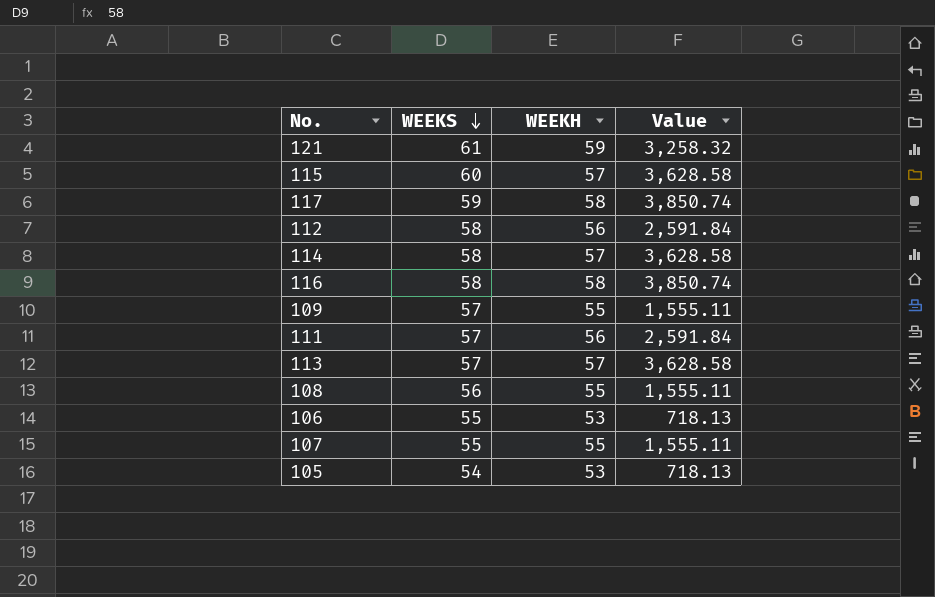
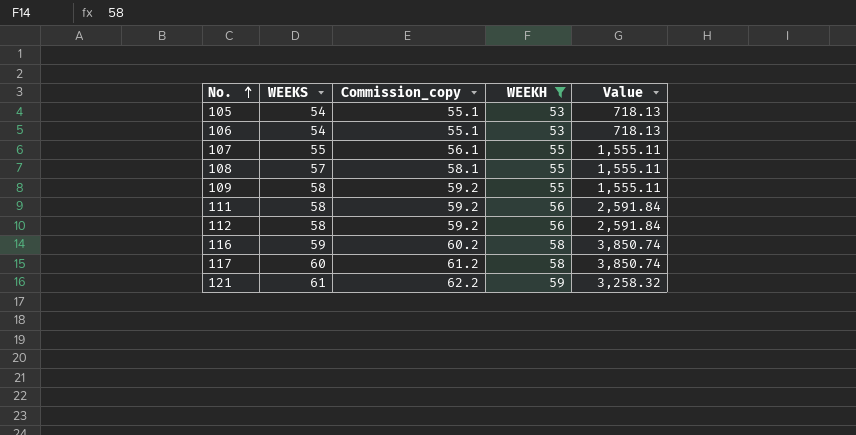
filter: none -> WEEKH != 57
row order: WEEKS descending -> No. ascending
column Commission_copy | formula: none -> [WEEKS] * 1.02
106 | WEEKS: 55 -> 54
108 | WEEKS: 56 -> 57
109 | WEEKS: 57 -> 58
111 | WEEKS: 57 -> 58
116 | WEEKS: 58 -> 59
117 | WEEKS: 59 -> 60

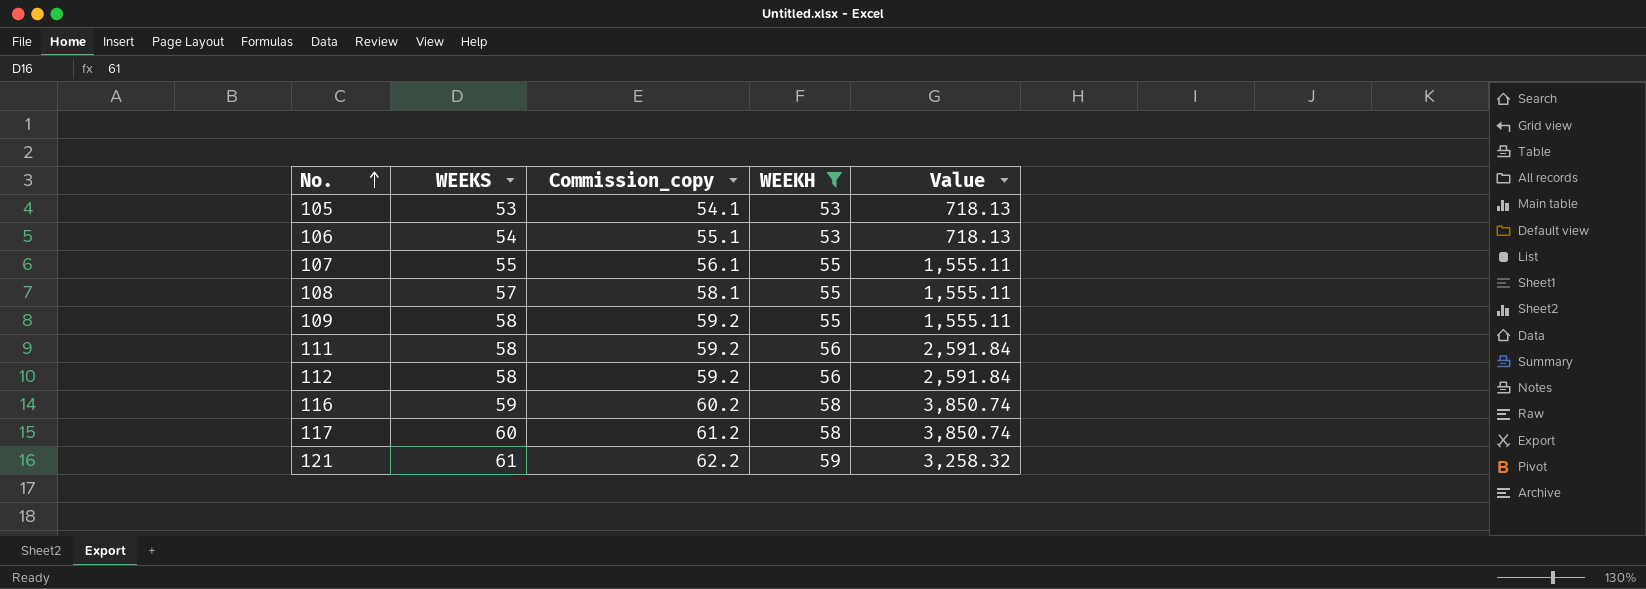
105 | WEEKS: 54 -> 53
105 | Commission_copy: 55.1 -> 54.1

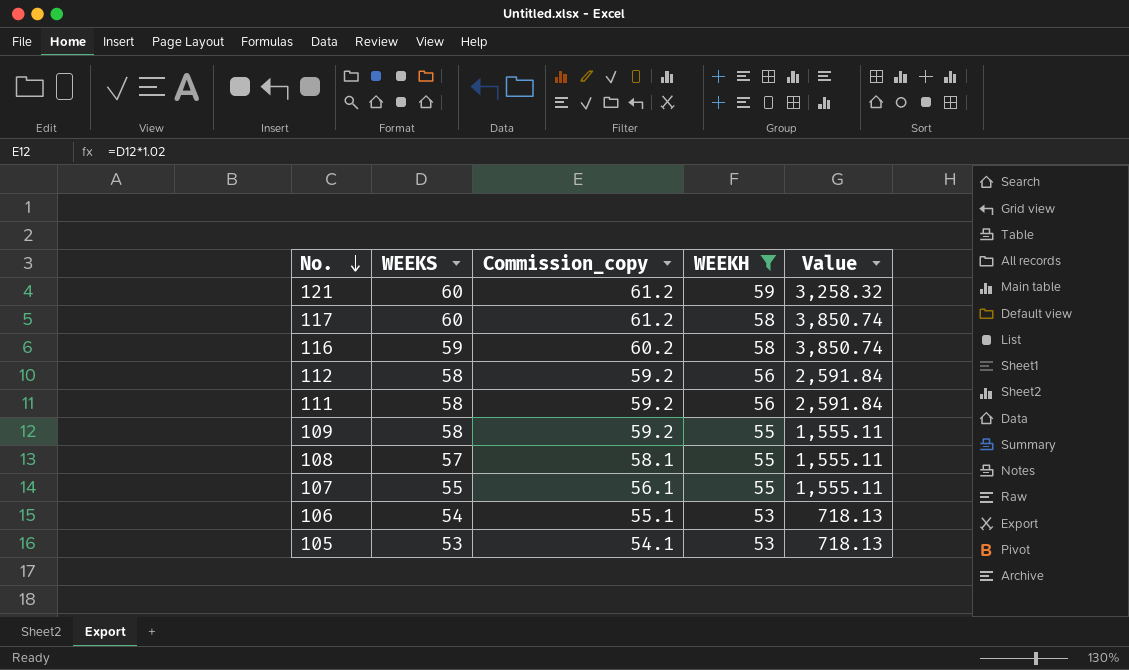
row order: No. ascending -> No. descending
121 | WEEKS: 61 -> 60
121 | Commission_copy: 62.2 -> 61.2

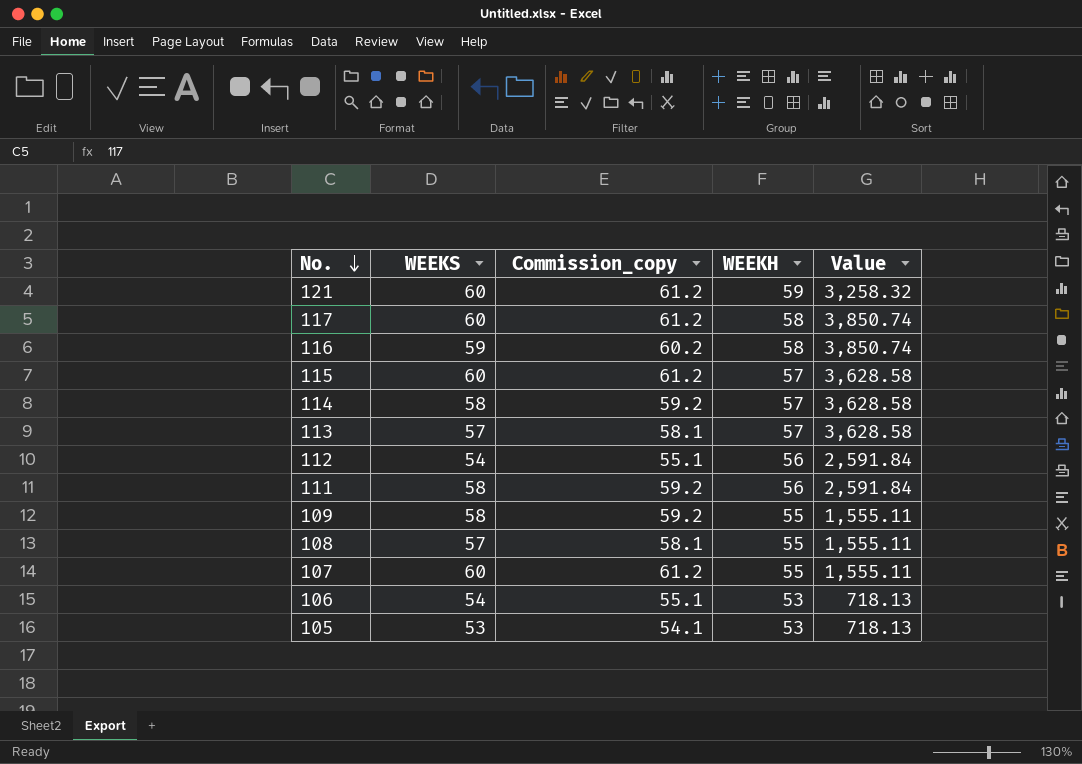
filter: WEEKH != 57 -> none
112 | WEEKS: 58 -> 54
112 | Commission_copy: 59.2 -> 55.1
107 | WEEKS: 55 -> 60
107 | Commission_copy: 56.1 -> 61.2

